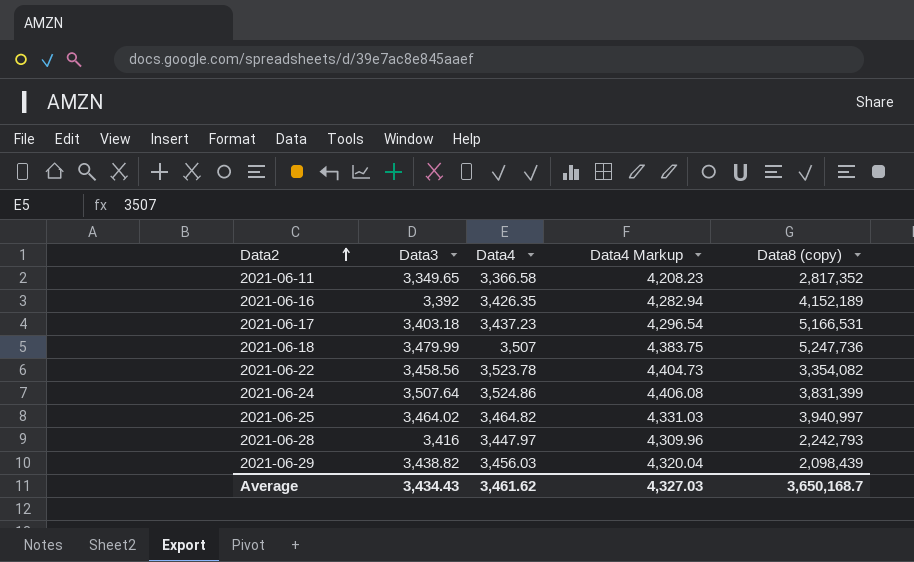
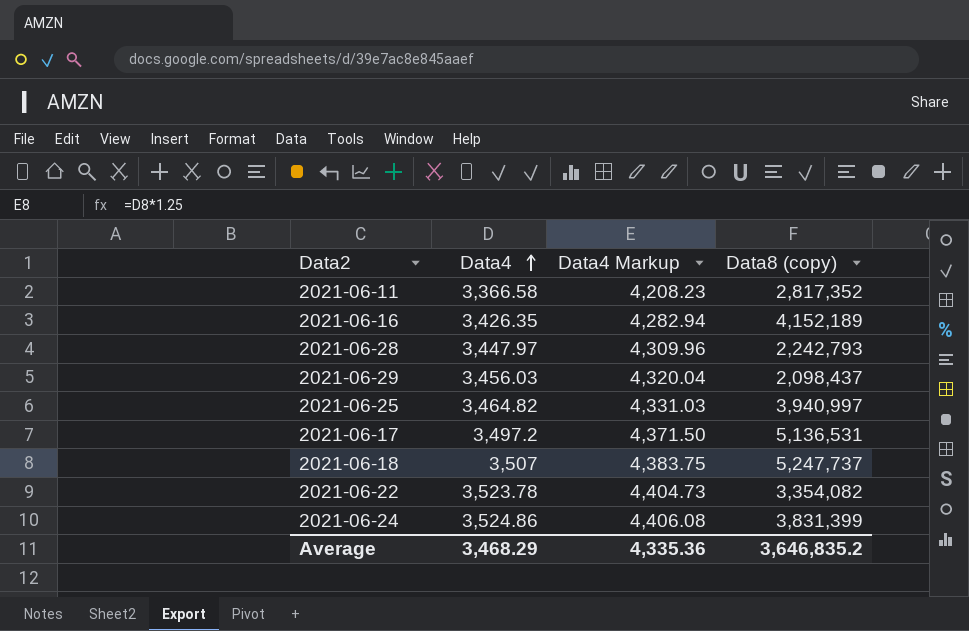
row order: Data2 ascending -> Data4 ascending
column Data3 | position: 2 -> none
2021-06-29 | Data8 (copy): 2,098,439 -> 2,098,437
2021-06-17 | Data4: 3,437.23 -> 3,497.2
2021-06-17 | Data4 Markup: 4,296.54 -> 4,371.50
2021-06-17 | Data8 (copy): 5,166,531 -> 5,136,531
2021-06-18 | Data8 (copy): 5,247,736 -> 5,247,737
Average | Data4: 3,461.62 -> 3,468.29
Average | Data4 Markup: 4,327.03 -> 4,335.36
Average | Data8 (copy): 3,650,168.7 -> 3,646,835.2

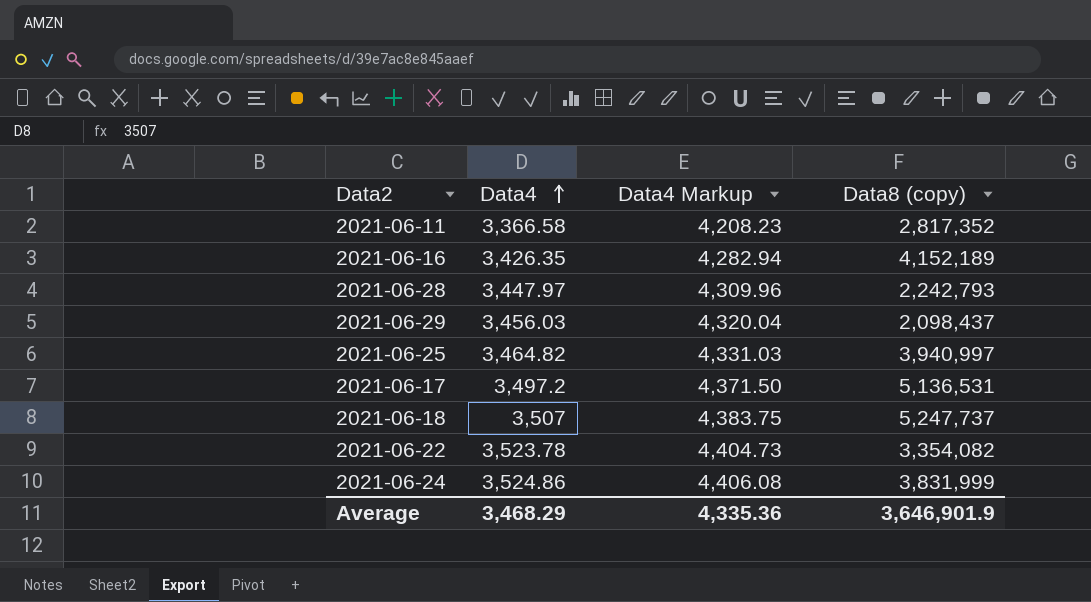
2021-06-24 | Data8 (copy): 3,831,399 -> 3,831,999
Average | Data8 (copy): 3,646,835.2 -> 3,646,901.9

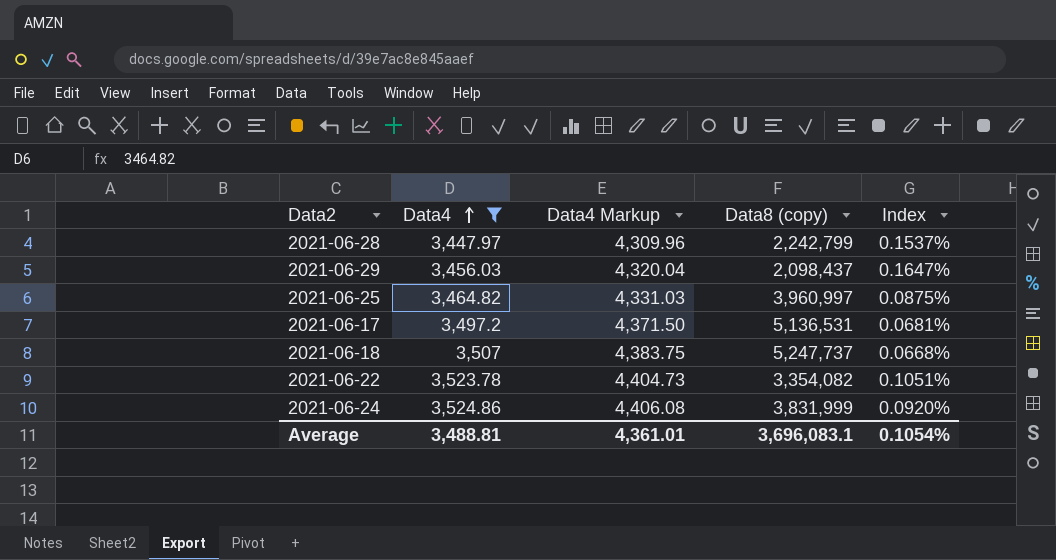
filter: none -> Data4 >= 3,447.97
column Index | formula: none -> [Data4] / [Data8 (copy)]
2021-06-28 | Data8 (copy): 2,242,793 -> 2,242,799
2021-06-25 | Data8 (copy): 3,940,997 -> 3,960,997
Average | Data4: 3,468.29 -> 3,488.81
Average | Data4 Markup: 4,335.36 -> 4,361.01
Average | Data8 (copy): 3,646,901.9 -> 3,696,083.1

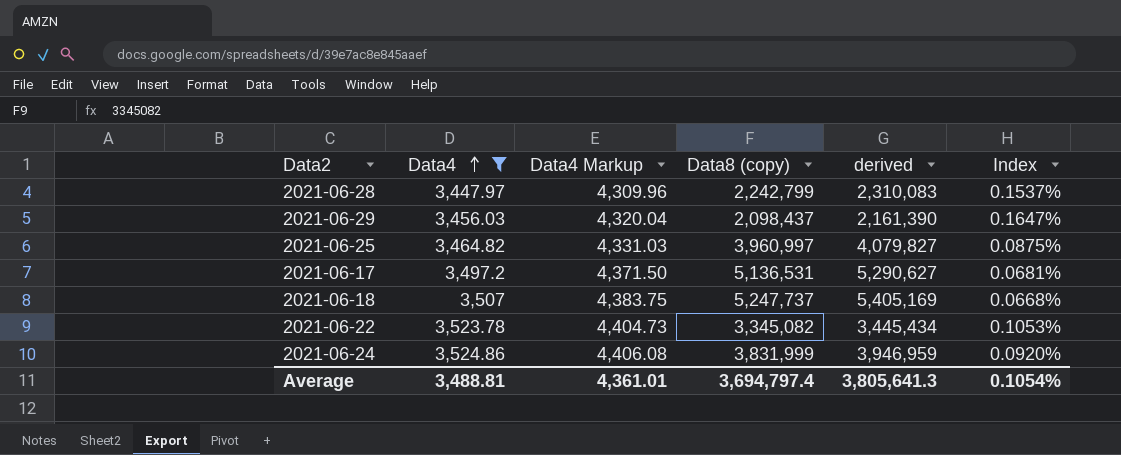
column derived | formula: none -> [Data8 (copy)] * 1.03
2021-06-22 | Data8 (copy): 3,354,082 -> 3,345,082
2021-06-22 | Index: 0.1051% -> 0.1053%
Average | Data8 (copy): 3,696,083.1 -> 3,694,797.4

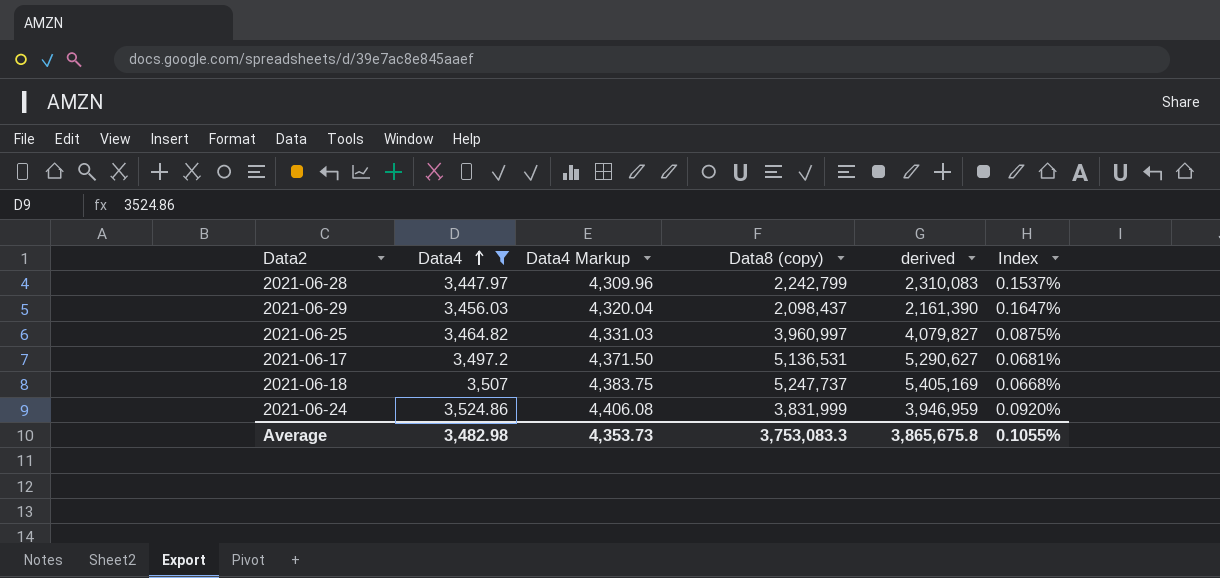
row 2021-06-22: 3,523.78 | 4,404.73 | 3,345,082 | 3,445,434 | 0.1053% -> none
Average | Data4: 3,488.81 -> 3,482.98
Average | Data4 Markup: 4,361.01 -> 4,353.73
Average | Data8 (copy): 3,694,797.4 -> 3,753,083.3
Average | derived: 3,805,641.3 -> 3,865,675.8
Average | Index: 0.1054% -> 0.1055%

